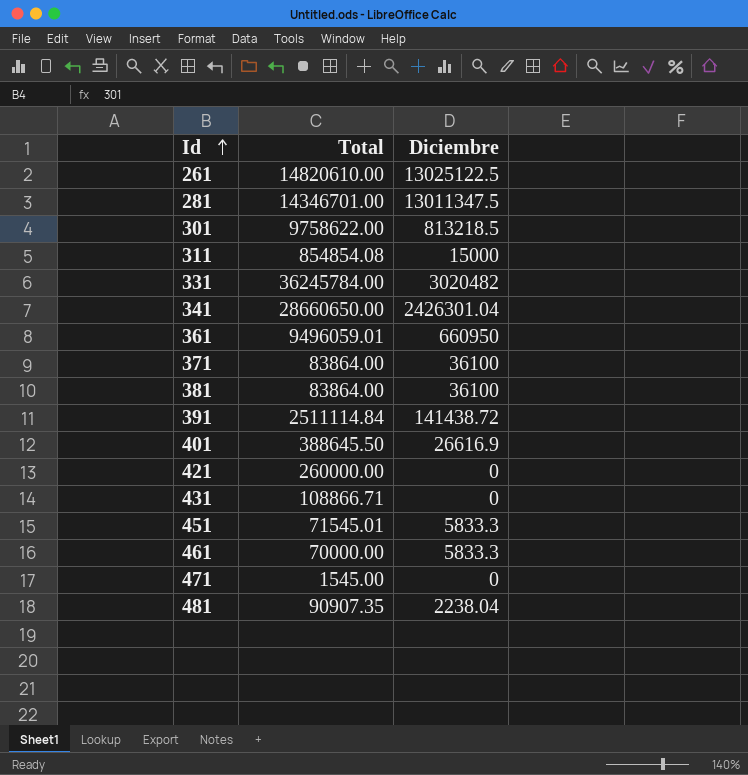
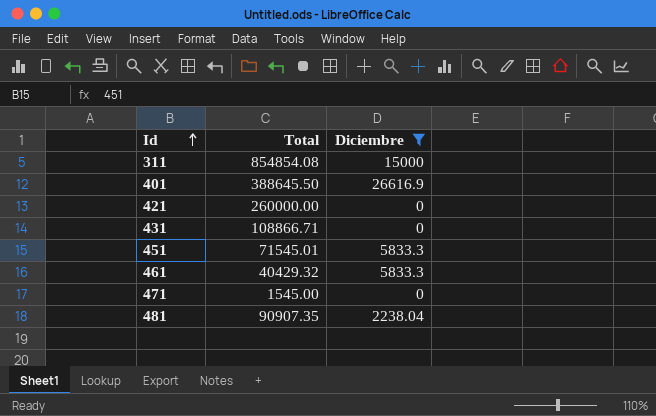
filter: none -> Diciembre <= 26616.9
461 | Total: 70000.00 -> 40429.32

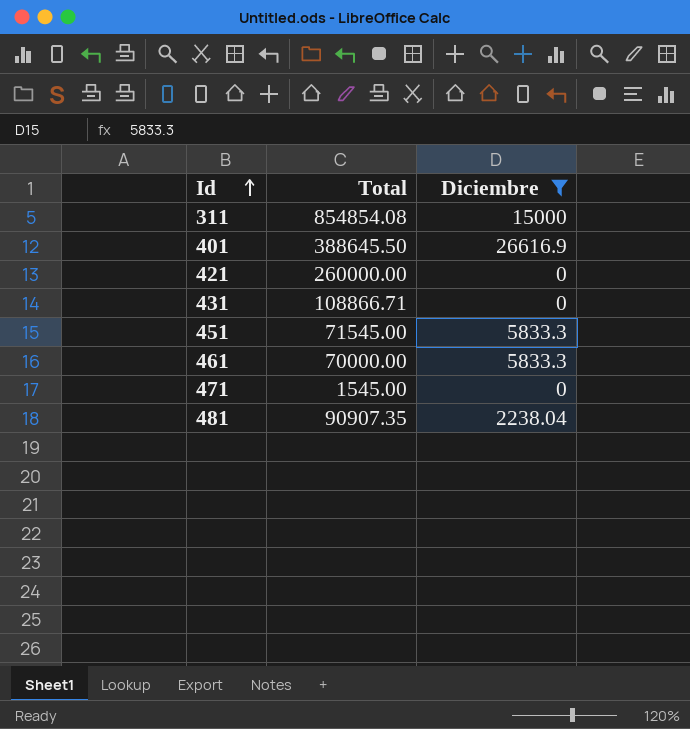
451 | Total: 71545.01 -> 71545.00
461 | Total: 40429.32 -> 70000.00

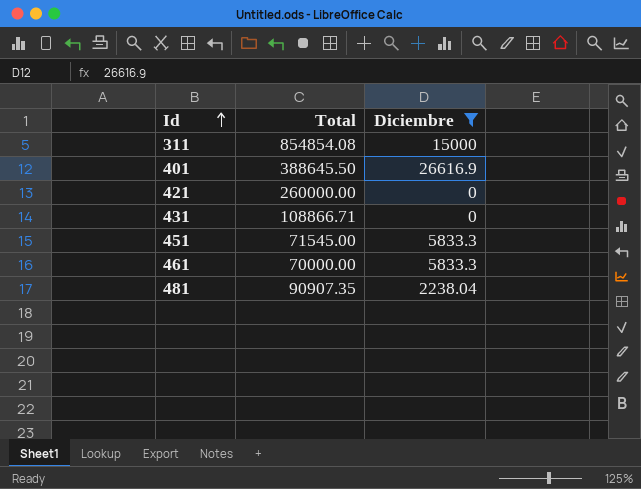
row 471: 1545.00 | 0 -> none

